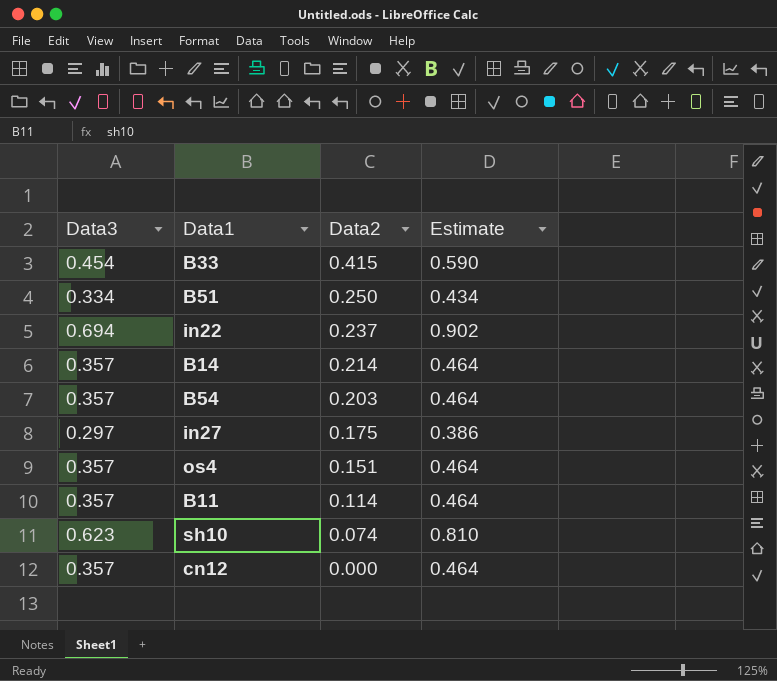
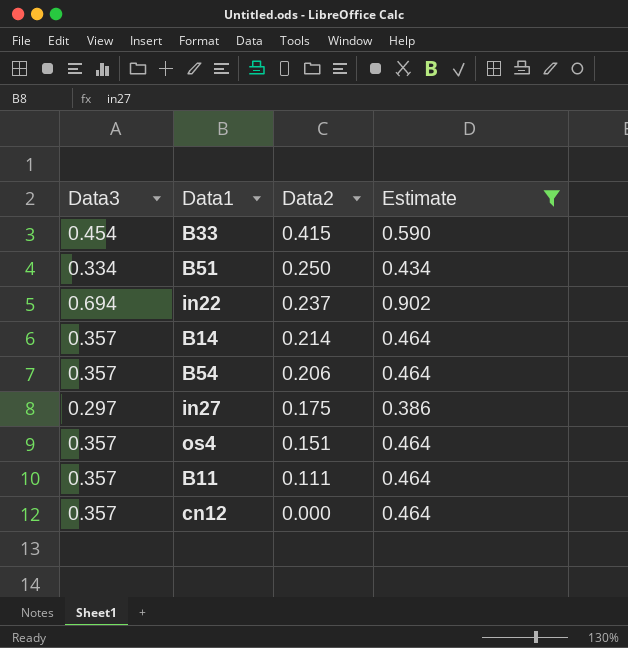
filter: none -> Estimate != 0.810
B54 | Data2: 0.203 -> 0.206
B11 | Data2: 0.114 -> 0.111

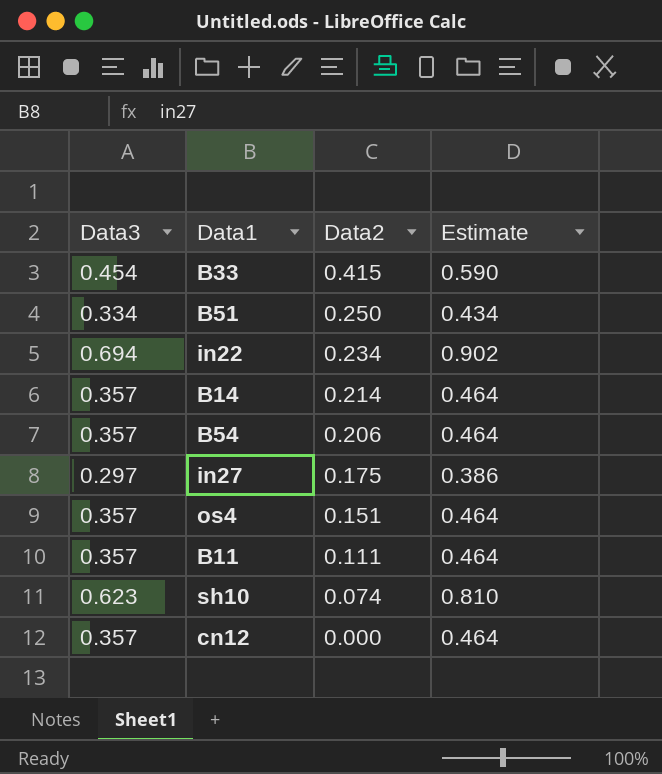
filter: Estimate != 0.810 -> none
in22 | Data2: 0.237 -> 0.234

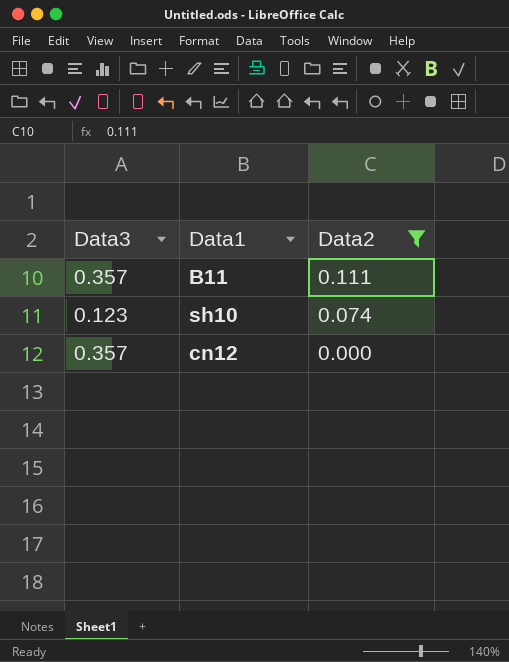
filter: none -> Data2 <= 0.111
column Estimate | formula: [Data3] * 1.3 -> none
sh10 | Data3: 0.623 -> 0.123

